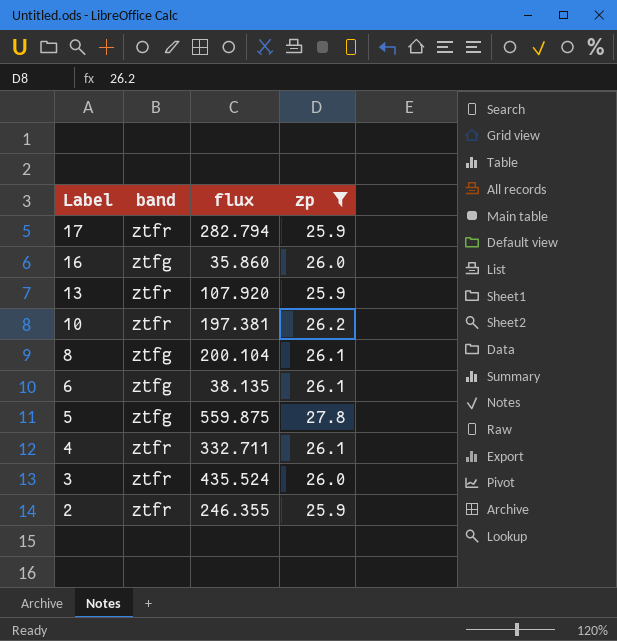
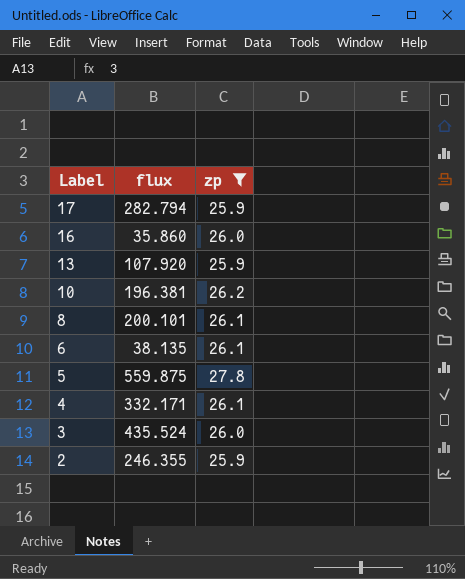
column band | position: 2 -> none
10 | flux: 197.381 -> 196.381
8 | flux: 200.104 -> 200.101
4 | flux: 332.711 -> 332.171

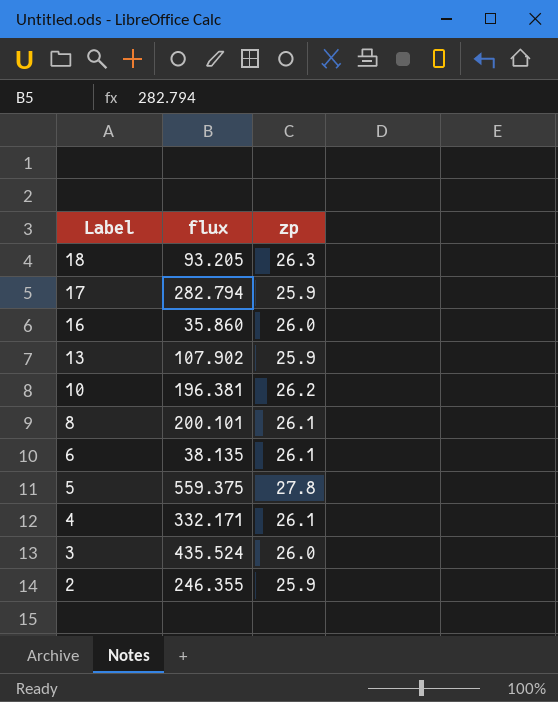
filter: zp != 26.3 -> none
13 | flux: 107.920 -> 107.902
5 | flux: 559.875 -> 559.375

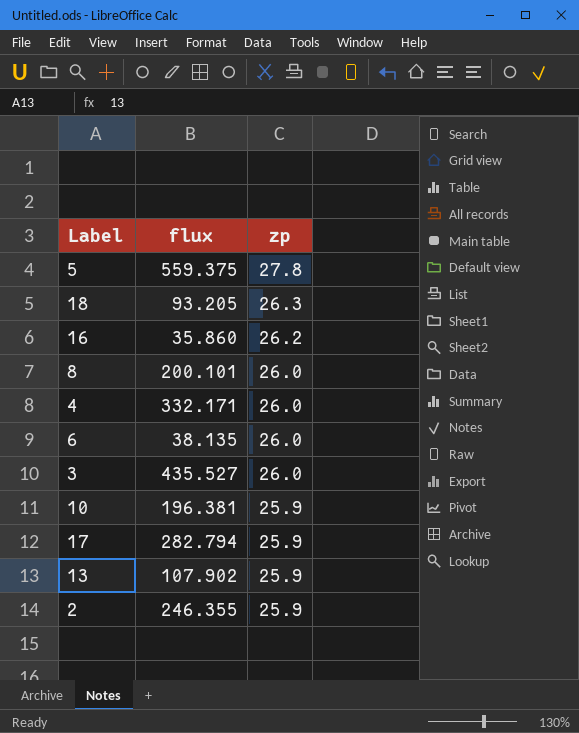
row order: Label descending -> zp descending
16 | zp: 26.0 -> 26.2
8 | zp: 26.1 -> 26.0
4 | zp: 26.1 -> 26.0
6 | zp: 26.1 -> 26.0
3 | flux: 435.524 -> 435.527
10 | zp: 26.2 -> 25.9

